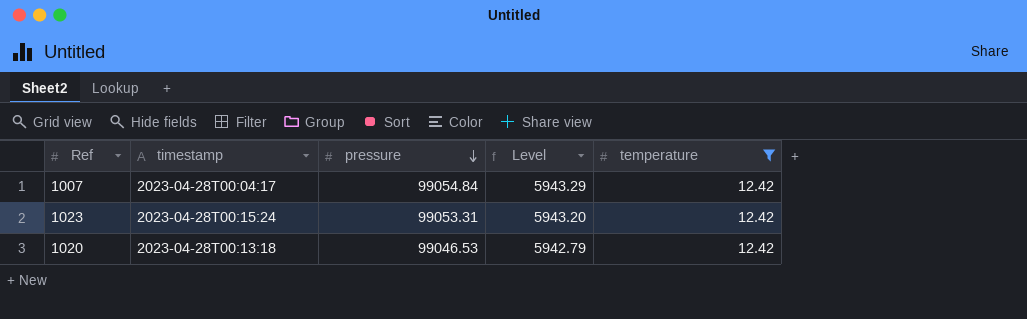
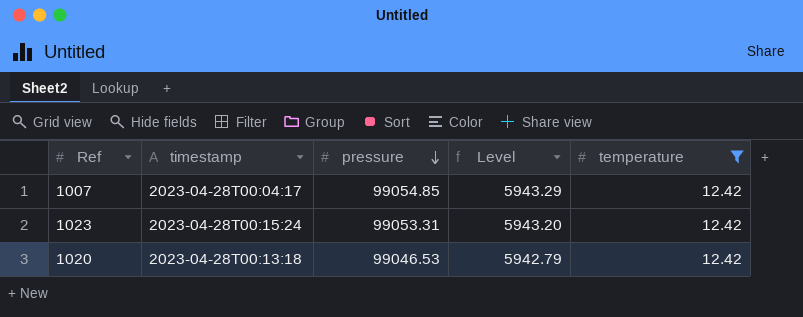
1007 | pressure: 99054.84 -> 99054.85

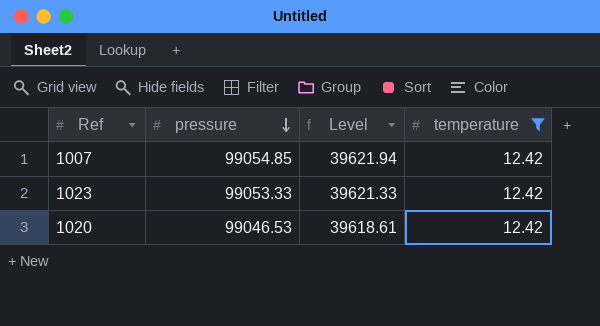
column timestamp | position: 2 -> none
column Level | formula: [pressure] * 0.06 -> [pressure] * 0.4
1023 | pressure: 99053.31 -> 99053.33

